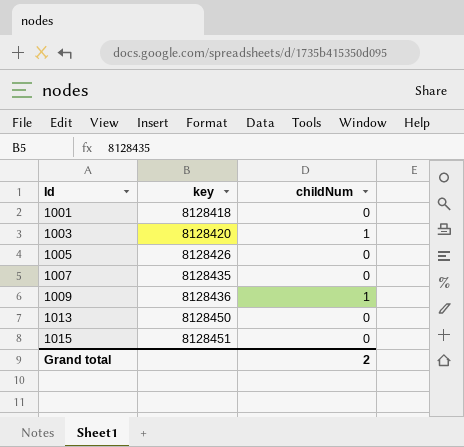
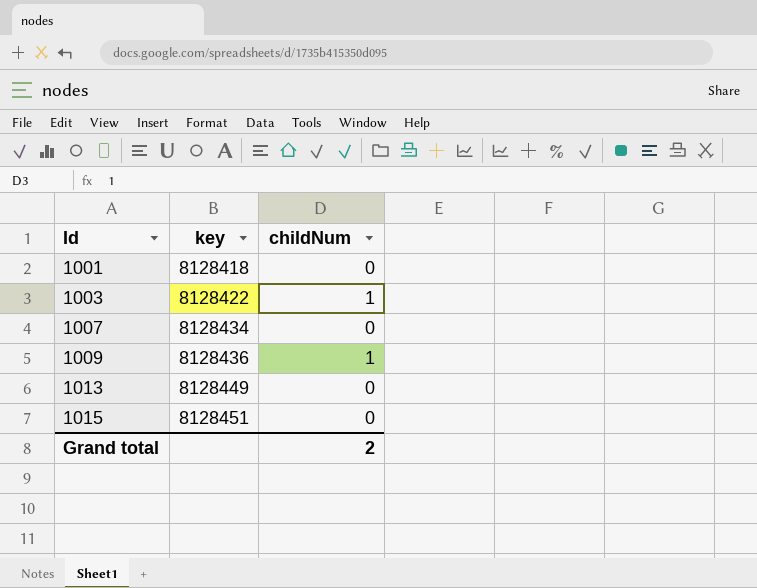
row 1005: 8128426 | 0 -> none
1003 | key: 8128420 -> 8128422
1007 | key: 8128435 -> 8128434
1013 | key: 8128450 -> 8128449

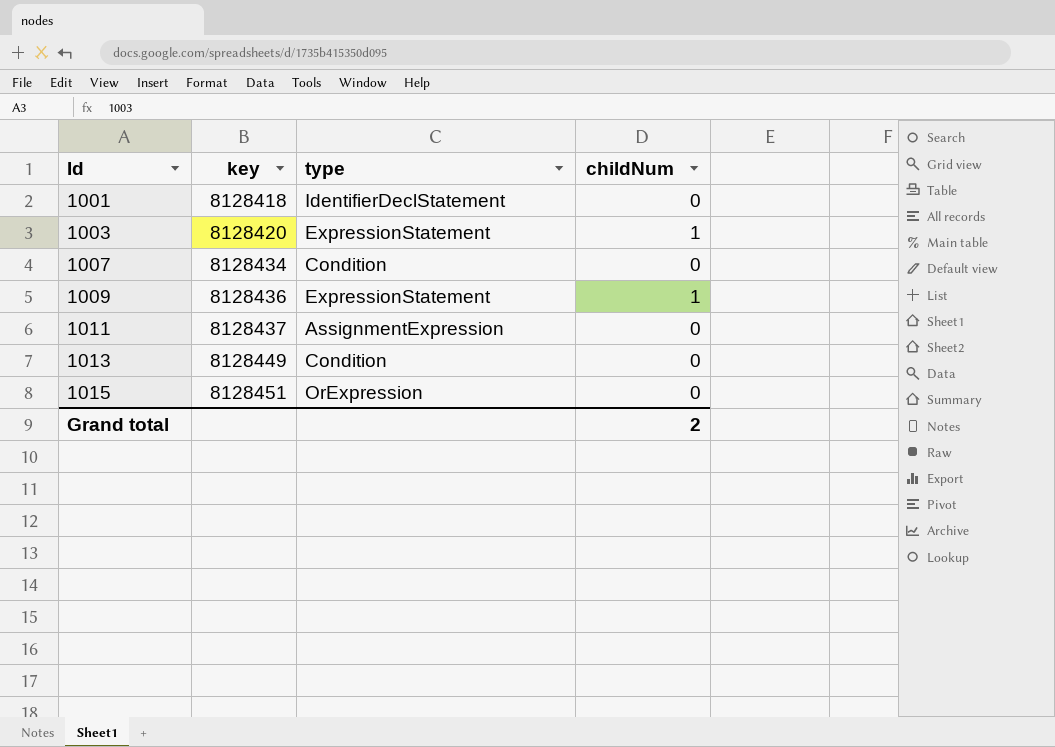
column type | position: none -> 3
1003 | key: 8128422 -> 8128420
row 1011: none -> 8128437 | AssignmentExpression | 0

